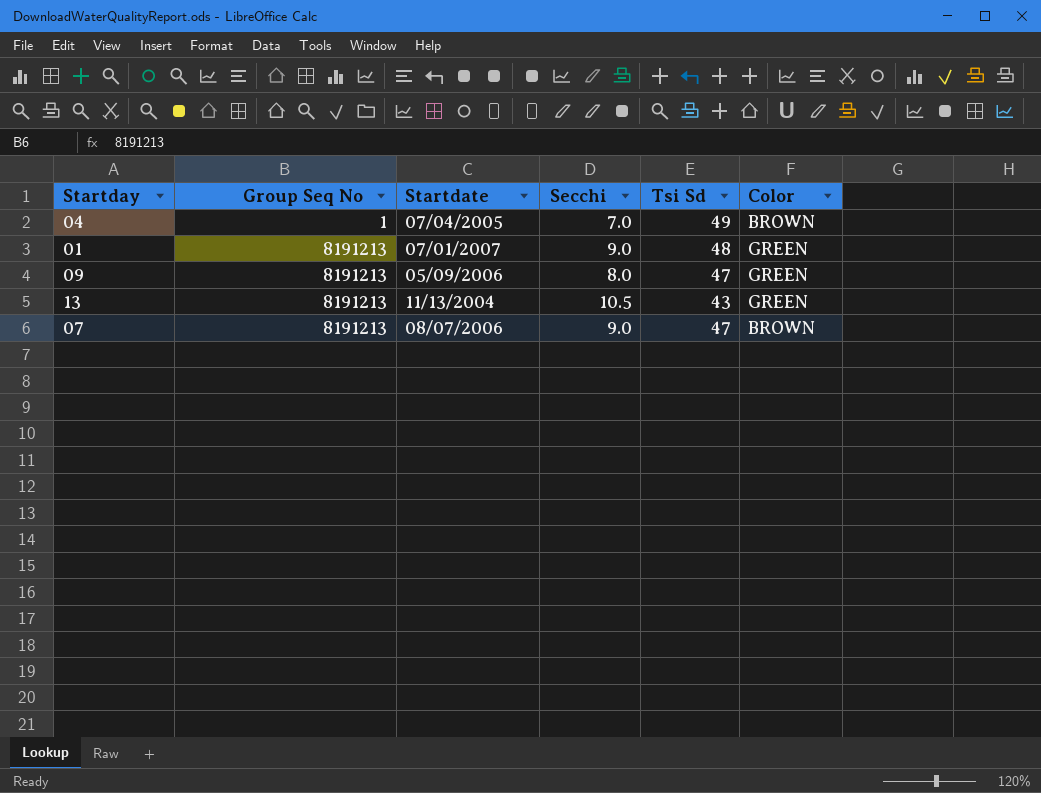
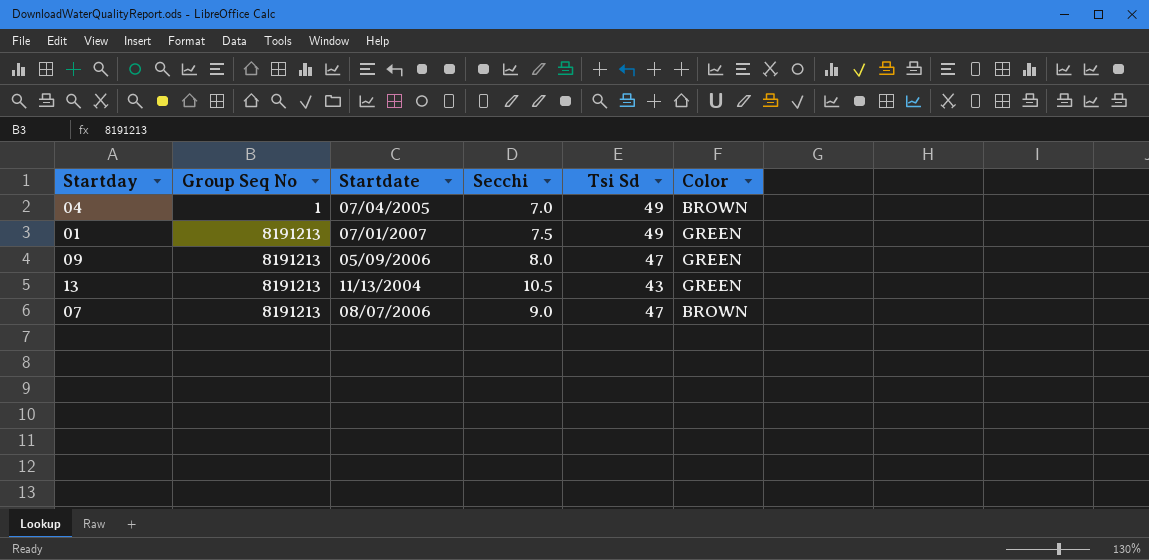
01 | Secchi: 9.0 -> 7.5
01 | Tsi Sd: 48 -> 49

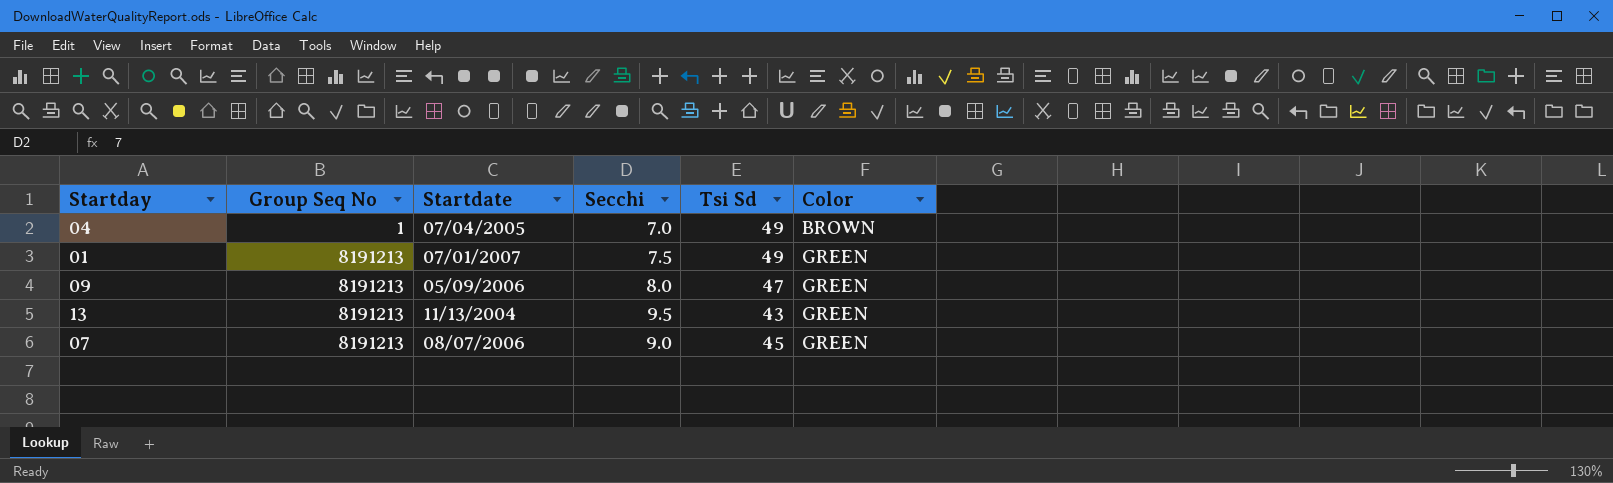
13 | Secchi: 10.5 -> 9.5
07 | Tsi Sd: 47 -> 45
07 | Color: BROWN -> GREEN

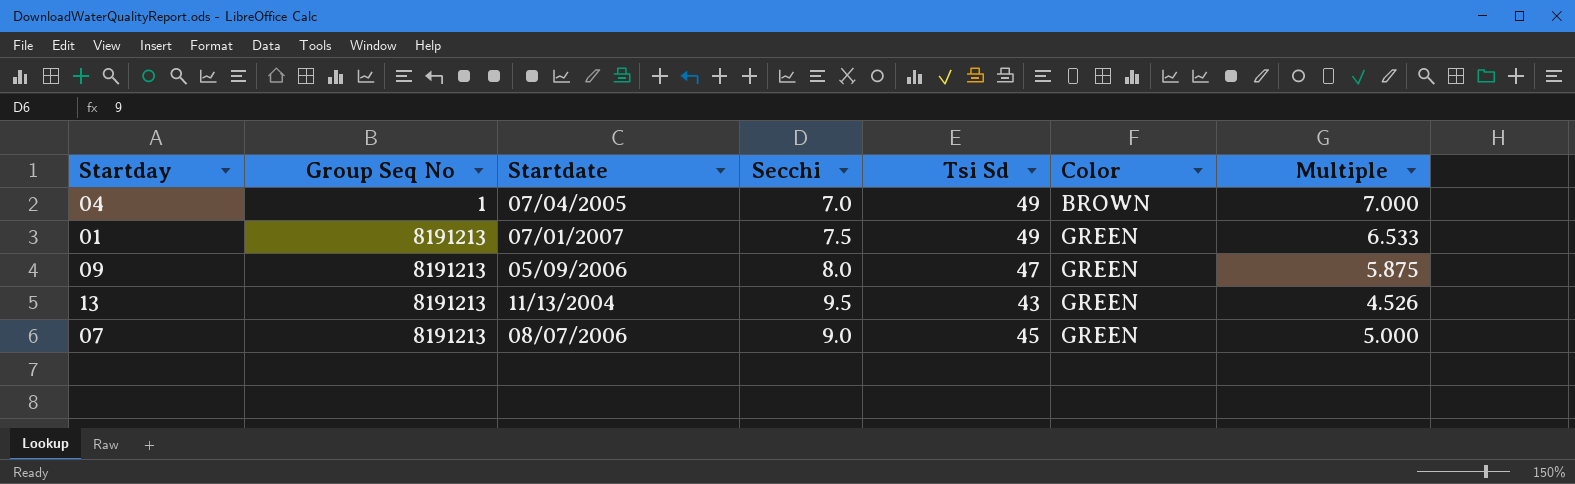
column Multiple | formula: none -> [Tsi Sd] / [Secchi]

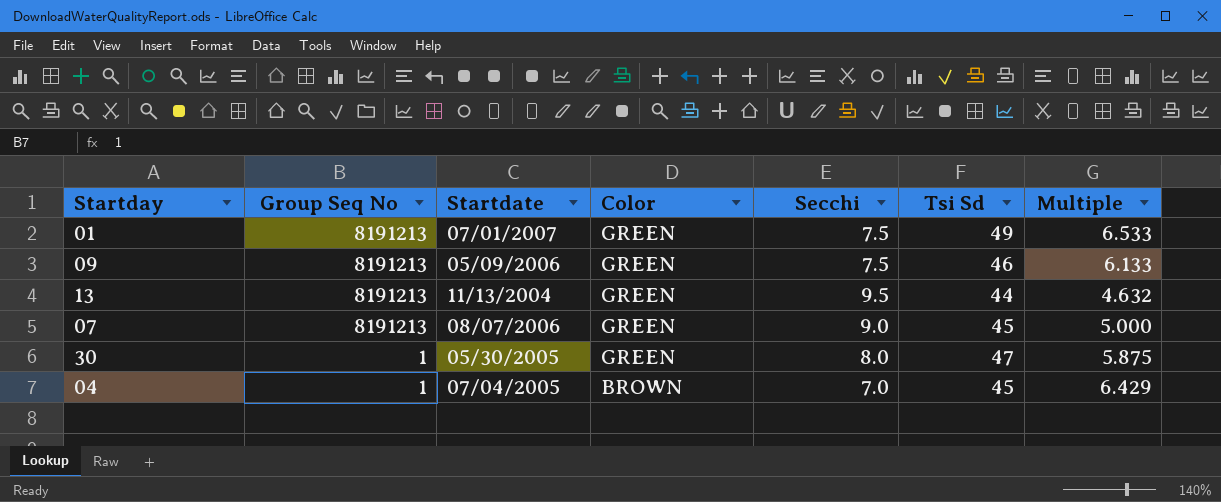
row order: Group Seq No ascending -> Group Seq No descending
column Color | position: 6 -> 4
09 | Secchi: 8.0 -> 7.5
09 | Tsi Sd: 47 -> 46
09 | Multiple: 5.875 -> 6.133
13 | Tsi Sd: 43 -> 44
13 | Multiple: 4.526 -> 4.632
row 30: none -> 1 | 05/30/2005 | GREEN | 8.0 | 47 | 5.875
04 | Tsi Sd: 49 -> 45
04 | Multiple: 7.000 -> 6.429

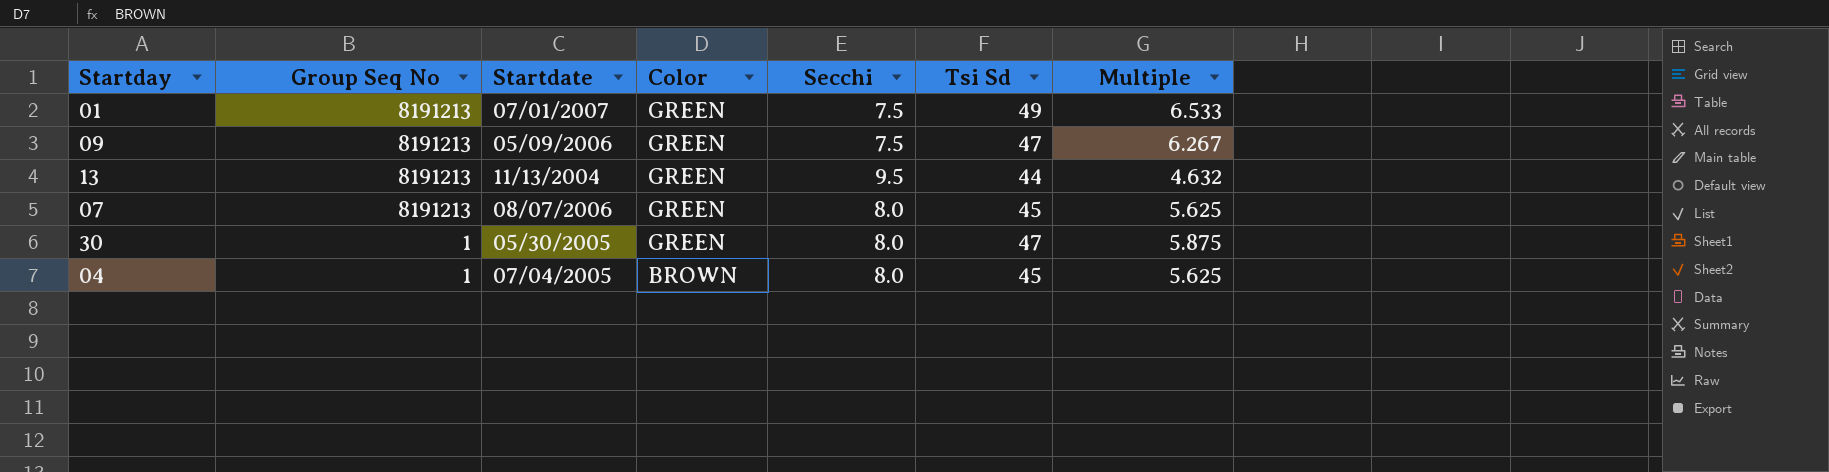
09 | Tsi Sd: 46 -> 47
09 | Multiple: 6.133 -> 6.267
07 | Secchi: 9.0 -> 8.0
07 | Multiple: 5.000 -> 5.625
04 | Secchi: 7.0 -> 8.0
04 | Multiple: 6.429 -> 5.625

